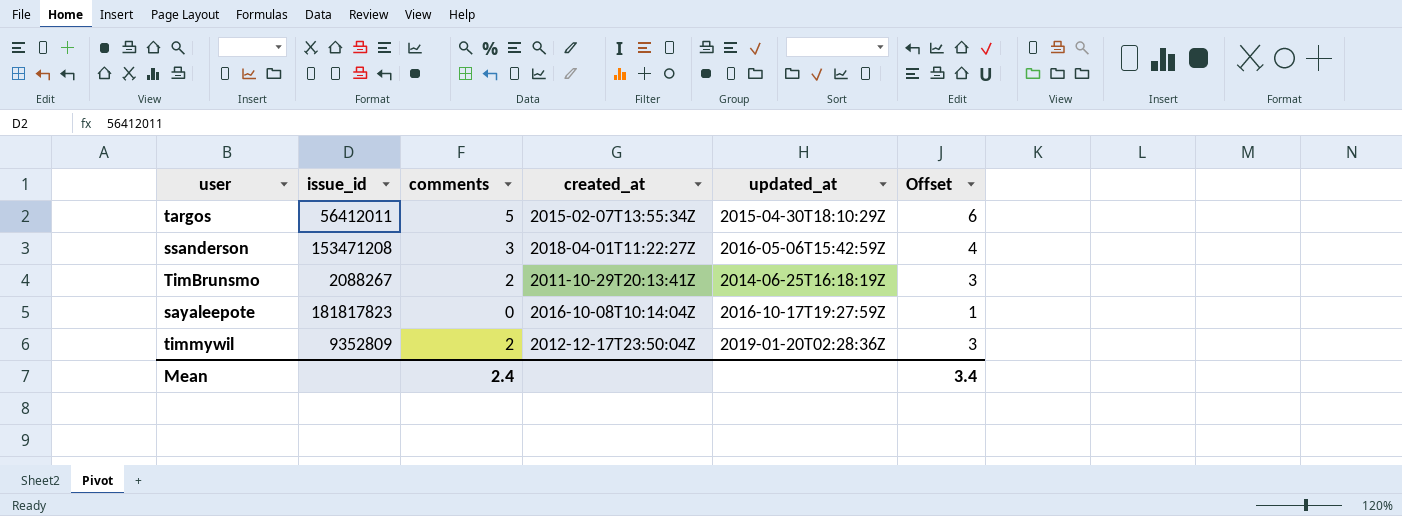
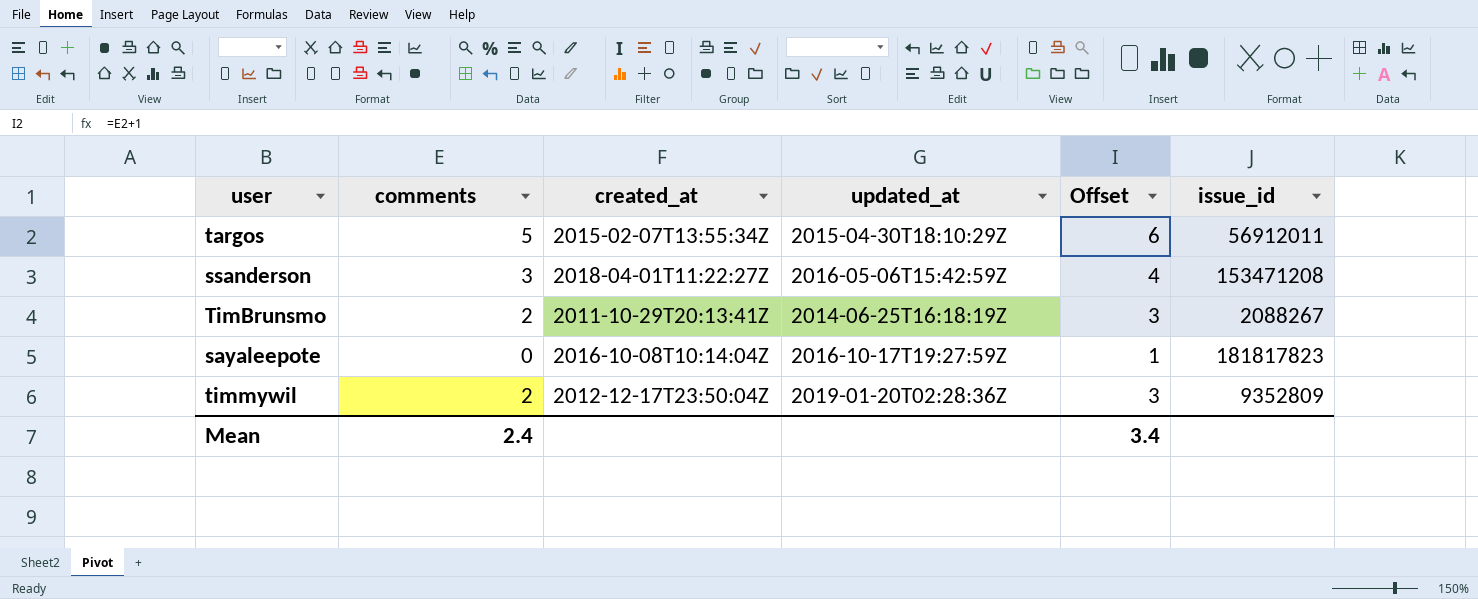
column issue_id | position: 2 -> 6
targos | issue_id: 56412011 -> 56912011

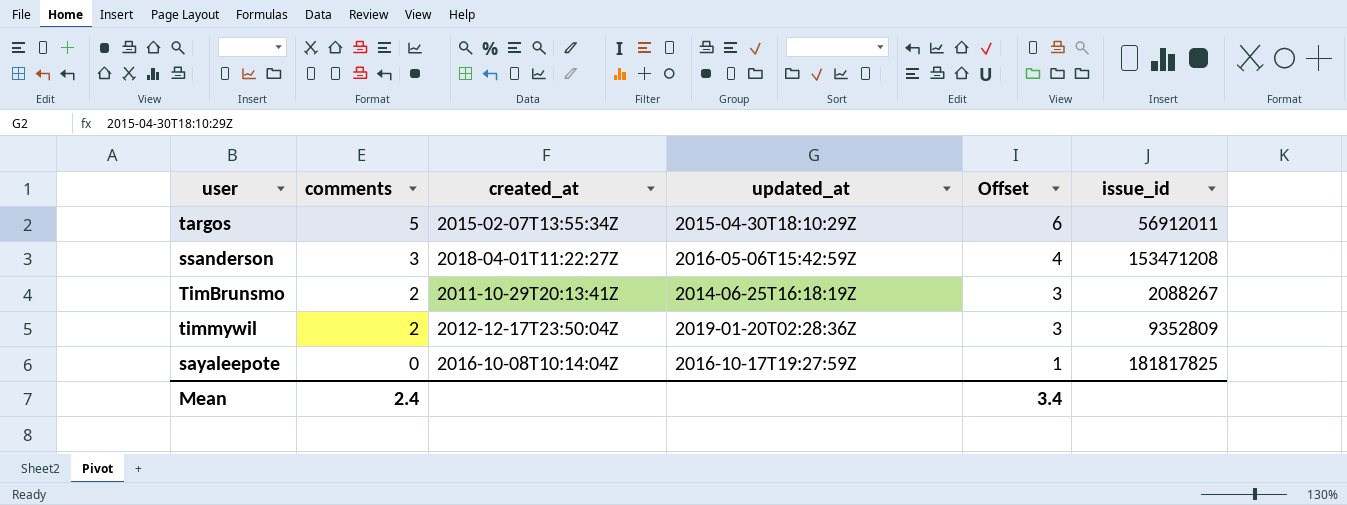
row order: none -> comments descending
sayaleepote | issue_id: 181817823 -> 181817825

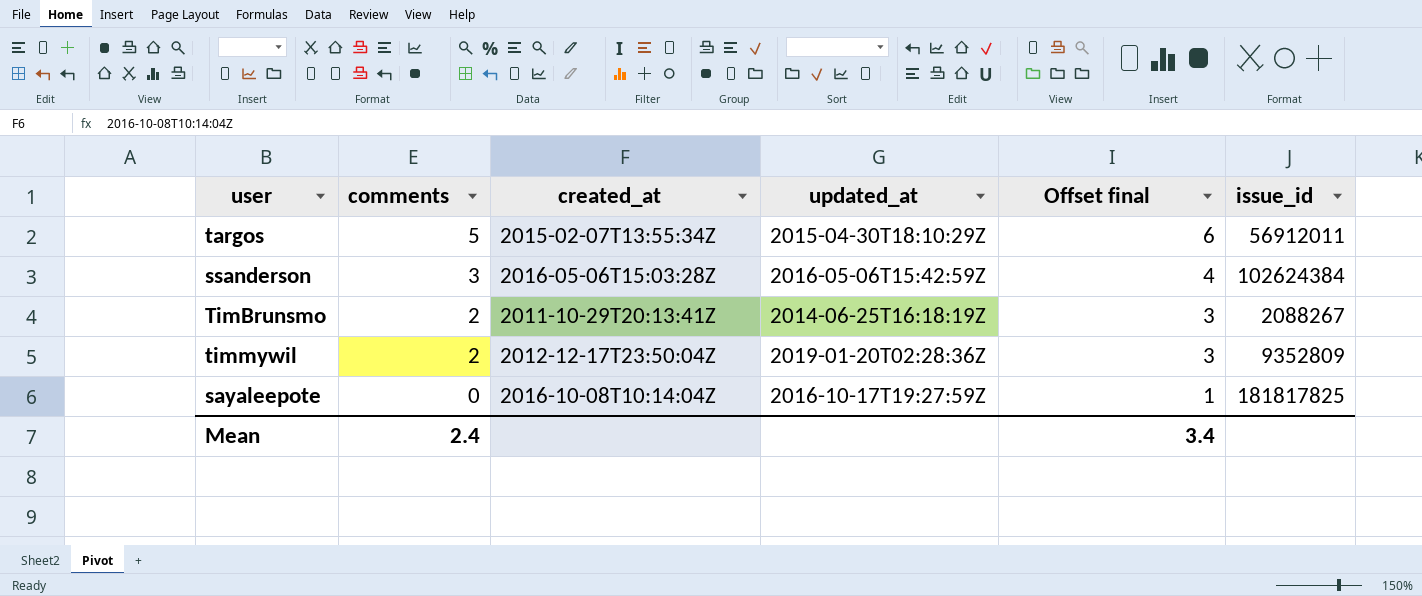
column name: Offset -> Offset final
ssanderson | created_at: 2018-04-01T11:22:27Z -> 2016-05-06T15:03:28Z
ssanderson | issue_id: 153471208 -> 102624384

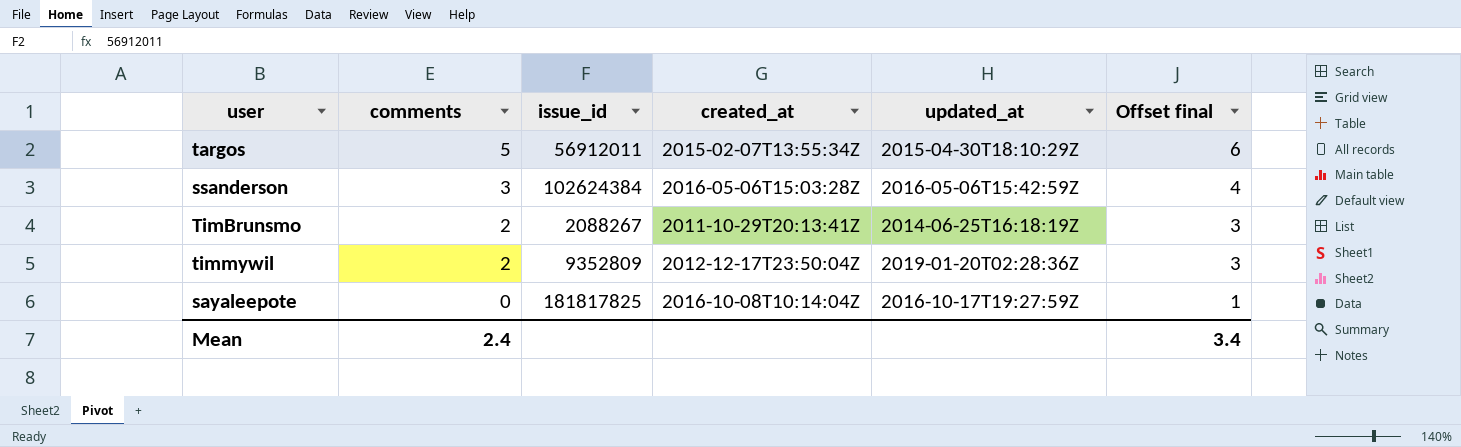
column issue_id | position: 6 -> 3

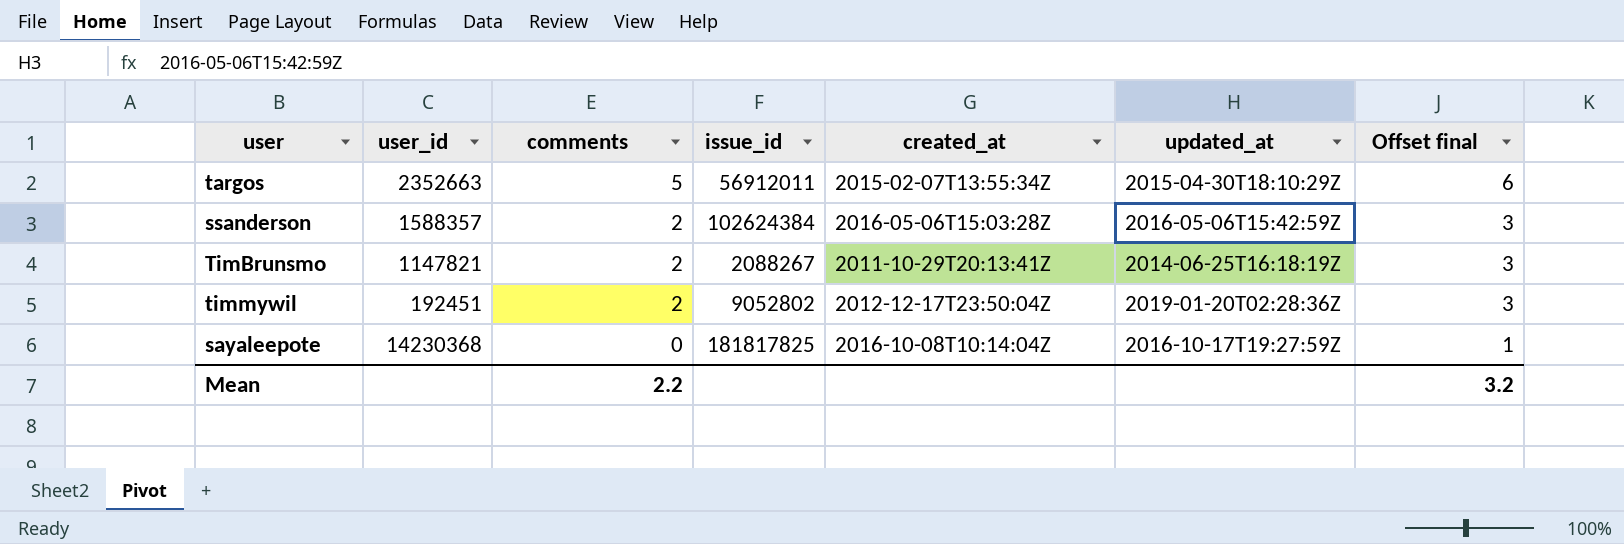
column user_id | position: none -> 2
ssanderson | comments: 3 -> 2
ssanderson | Offset final: 4 -> 3
timmywil | issue_id: 9352809 -> 9052802
Mean | comments: 2.4 -> 2.2
Mean | Offset final: 3.4 -> 3.2

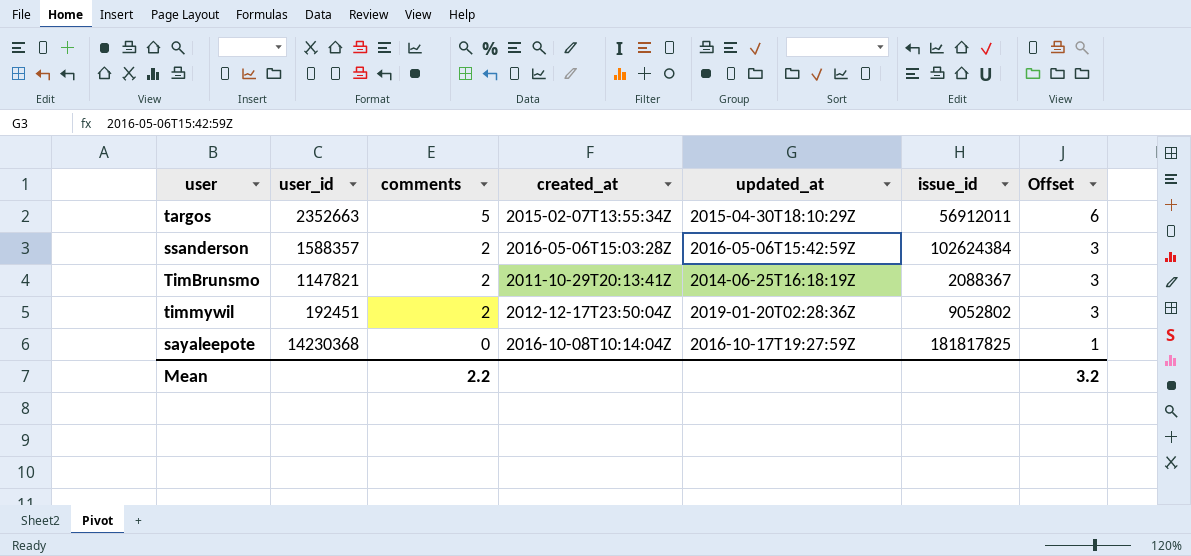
column issue_id | position: 4 -> 6
column name: Offset final -> Offset
TimBrunsmo | issue_id: 2088267 -> 2088367

